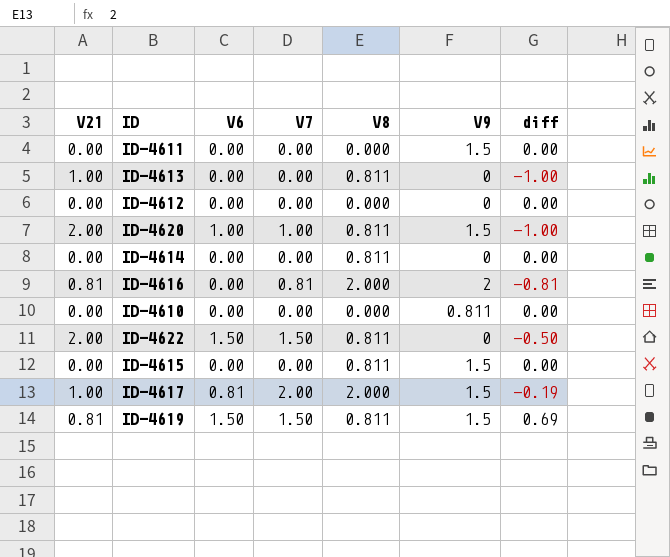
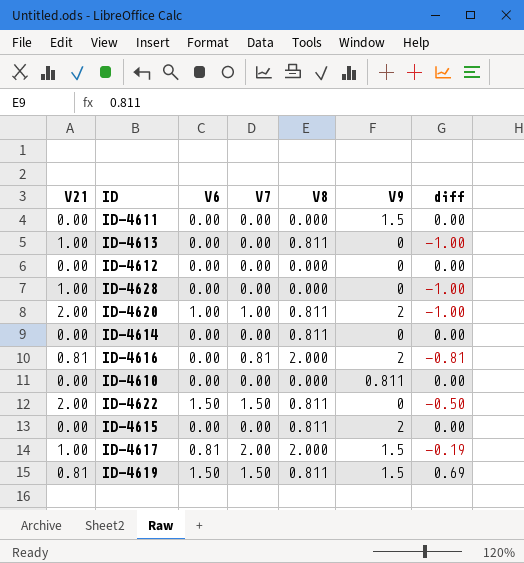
row ID-4628: none -> 1.00 | 0.00 | 0.00 | 0.000 | 0 | -1.00
ID-4620 | V9: 1.5 -> 2
ID-4615 | V9: 1.5 -> 2

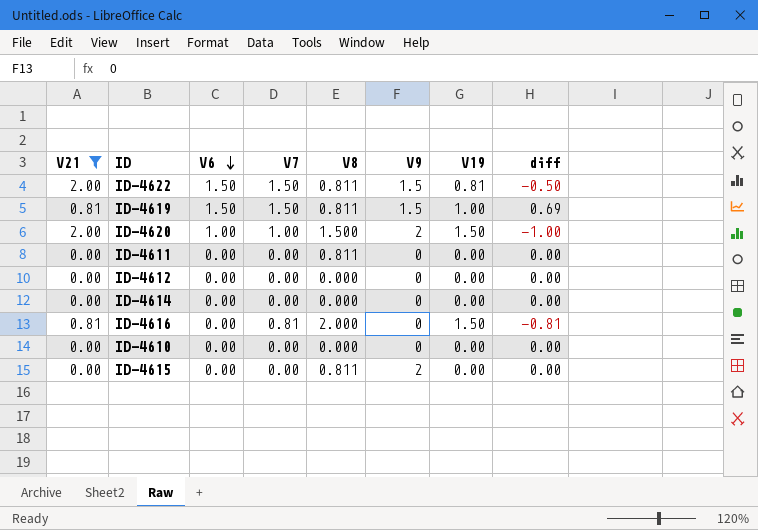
filter: none -> V21 != 1.00
row order: none -> V6 descending
column V19 | position: none -> 7
ID-4622 | V9: 0 -> 1.5
ID-4620 | V8: 0.811 -> 1.500
ID-4611 | V8: 0.000 -> 0.811
ID-4611 | V9: 1.5 -> 0
ID-4614 | V8: 0.811 -> 0.000
ID-4616 | V9: 2 -> 0
ID-4610 | V9: 0.811 -> 0

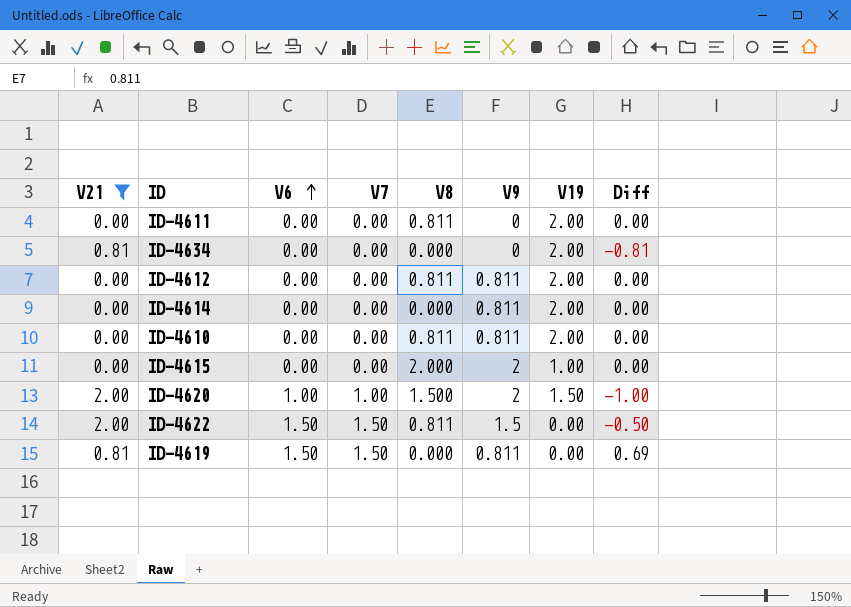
row order: V6 descending -> V6 ascending
column name: diff -> Diff
row ID-4616: 0.81 | 0.00 | 0.81 | 2.000 | 0 | 1.50 | -0.81 -> none
ID-4611 | V19: 0.00 -> 2.00
row ID-4634: none -> 0.81 | 0.00 | 0.00 | 0.000 | 0 | 2.00 | -0.81
ID-4612 | V8: 0.000 -> 0.811
ID-4612 | V9: 0 -> 0.811
ID-4612 | V19: 0.00 -> 2.00
ID-4614 | V9: 0 -> 0.811
ID-4614 | V19: 0.00 -> 2.00
ID-4610 | V8: 0.000 -> 0.811
ID-4610 | V9: 0 -> 0.811
ID-4610 | V19: 0.00 -> 2.00
ID-4615 | V8: 0.811 -> 2.000
ID-4615 | V19: 0.00 -> 1.00
ID-4622 | V19: 0.81 -> 0.00
ID-4619 | V8: 0.811 -> 0.000
ID-4619 | V9: 1.5 -> 0.811
ID-4619 | V19: 1.00 -> 0.00

